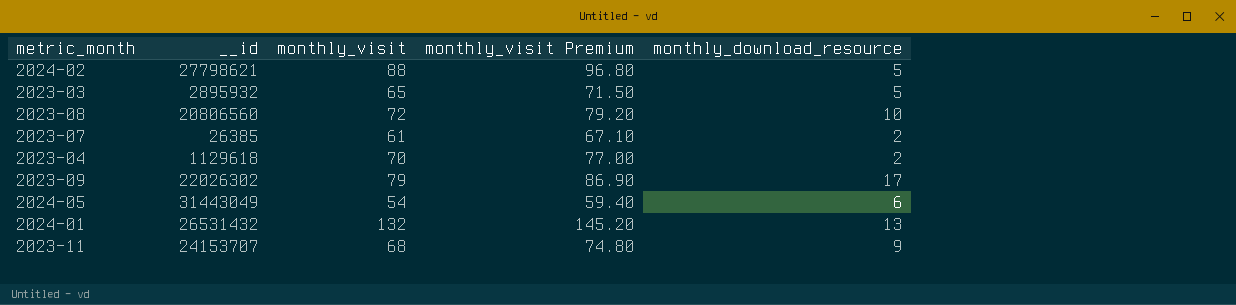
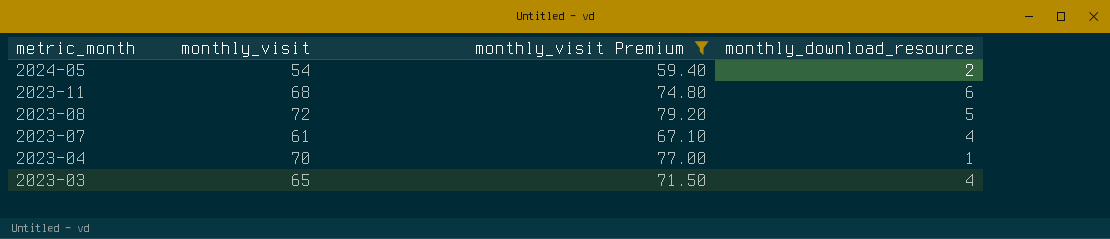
filter: none -> monthly_visit Premium <= 79.20
row order: none -> metric_month descending
column __id | position: 2 -> none
2024-05 | monthly_download_resource: 6 -> 2
2023-11 | monthly_download_resource: 9 -> 6
2023-08 | monthly_download_resource: 10 -> 5
2023-07 | monthly_download_resource: 2 -> 4
2023-04 | monthly_download_resource: 2 -> 1
2023-03 | monthly_download_resource: 5 -> 4

